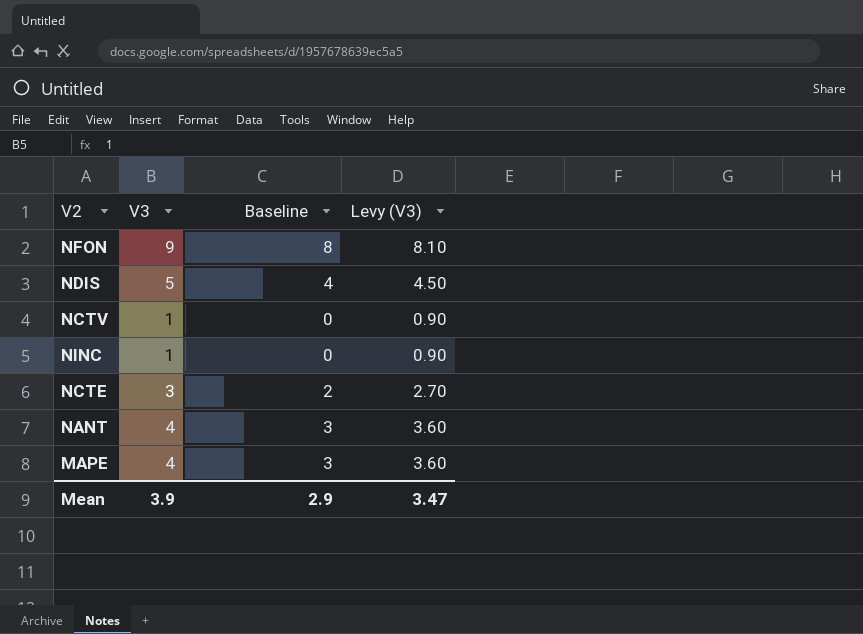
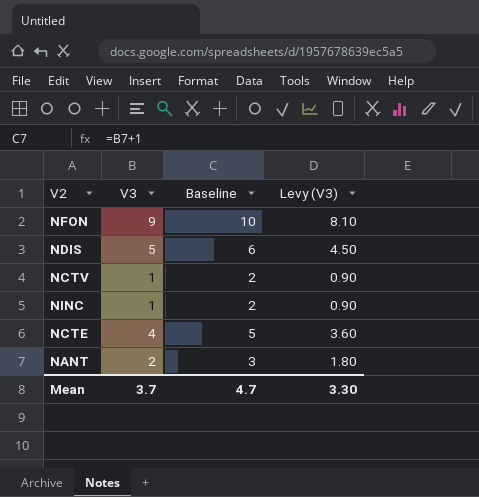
column Baseline | formula: [V3] - 1 -> [V3] + 1
row MAPE: 4 | 3 | 3.60 -> none
NCTE | V3: 3 -> 4
NCTE | Levy (V3): 2.70 -> 3.60
NANT | V3: 4 -> 2
NANT | Levy (V3): 3.60 -> 1.80
Mean | V3: 3.9 -> 3.7
Mean | Baseline: 2.9 -> 4.7
Mean | Levy (V3): 3.47 -> 3.30

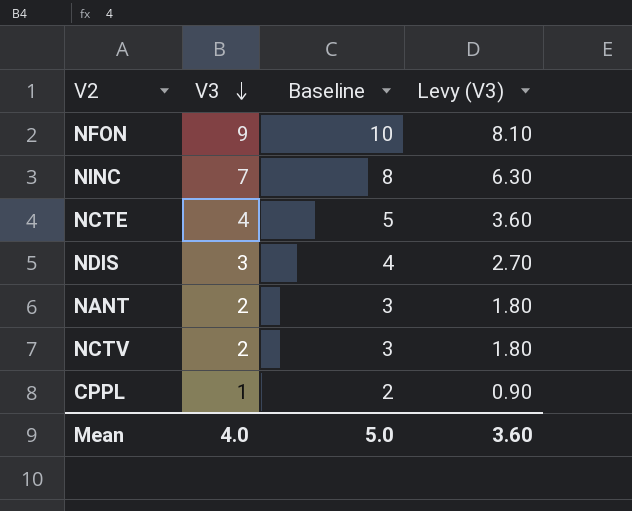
row order: none -> V3 descending
NINC | V3: 1 -> 7
NINC | Baseline: 2 -> 8
NINC | Levy (V3): 0.90 -> 6.30
NDIS | V3: 5 -> 3
NDIS | Baseline: 6 -> 4
NDIS | Levy (V3): 4.50 -> 2.70
NCTV | V3: 1 -> 2
NCTV | Baseline: 2 -> 3
NCTV | Levy (V3): 0.90 -> 1.80
row CPPL: none -> 1 | 2 | 0.90
Mean | V3: 3.7 -> 4.0
Mean | Baseline: 4.7 -> 5.0
Mean | Levy (V3): 3.30 -> 3.60

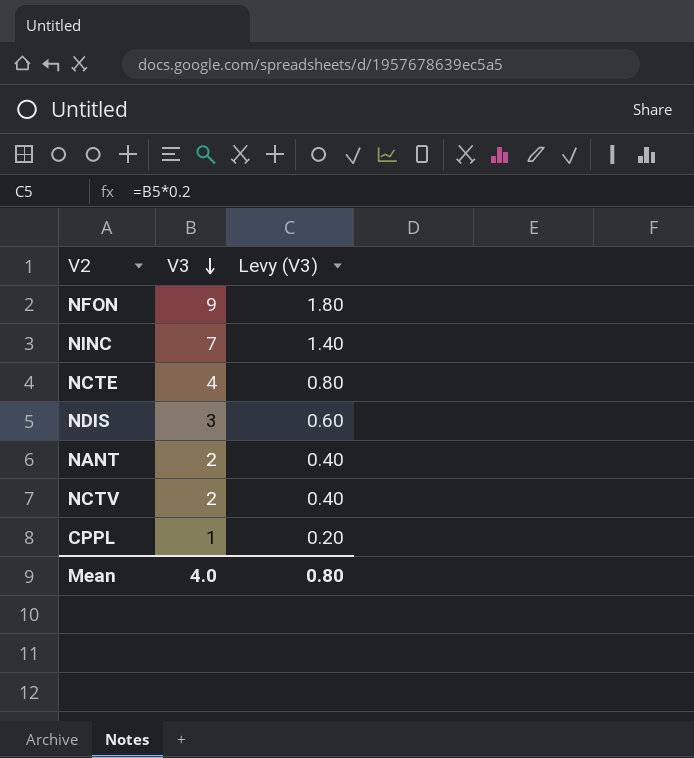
column Baseline | formula: [V3] + 1 -> none
column Levy (V3) | formula: [V3] * 0.9 -> [V3] * 0.2
Mean | Levy (V3): 3.60 -> 0.80

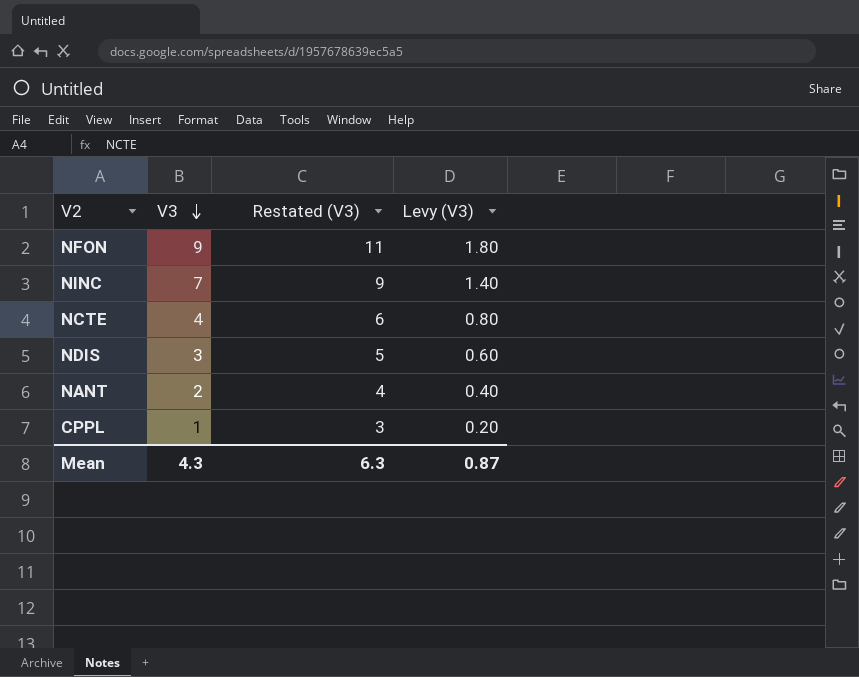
column Restated (V3) | formula: none -> [V3] + 2
row NCTV: 2 | 0.40 -> none
Mean | V3: 4.0 -> 4.3
Mean | Levy (V3): 0.80 -> 0.87

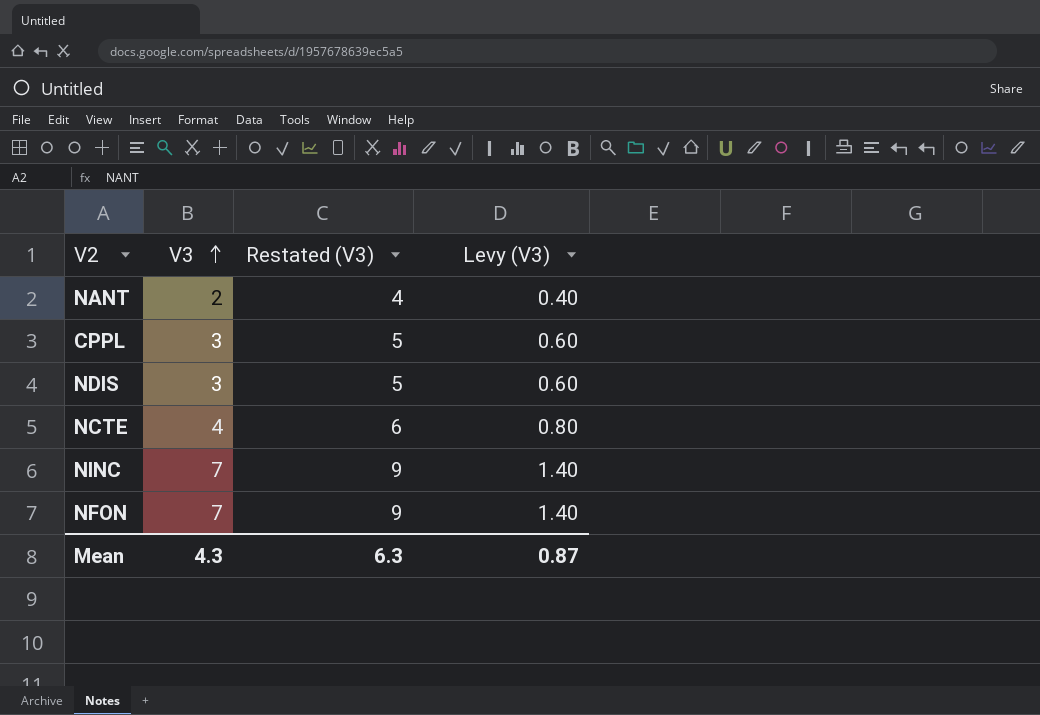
row order: V3 descending -> V3 ascending
CPPL | V3: 1 -> 3
CPPL | Restated (V3): 3 -> 5
CPPL | Levy (V3): 0.20 -> 0.60
NFON | V3: 9 -> 7
NFON | Restated (V3): 11 -> 9
NFON | Levy (V3): 1.80 -> 1.40

